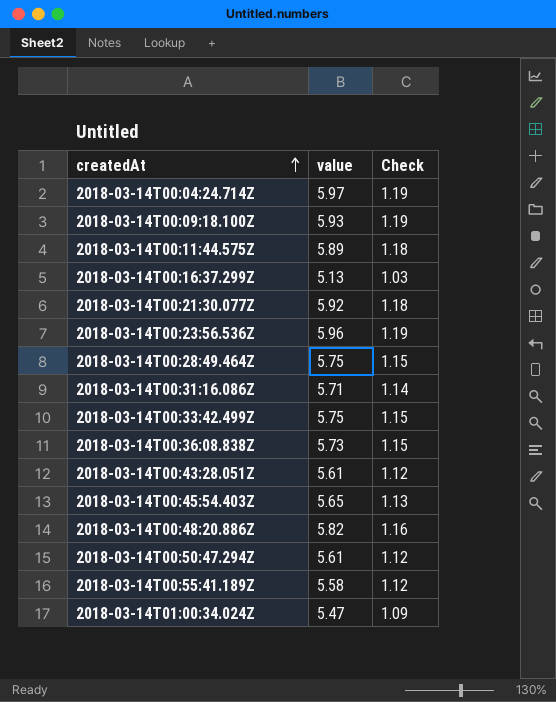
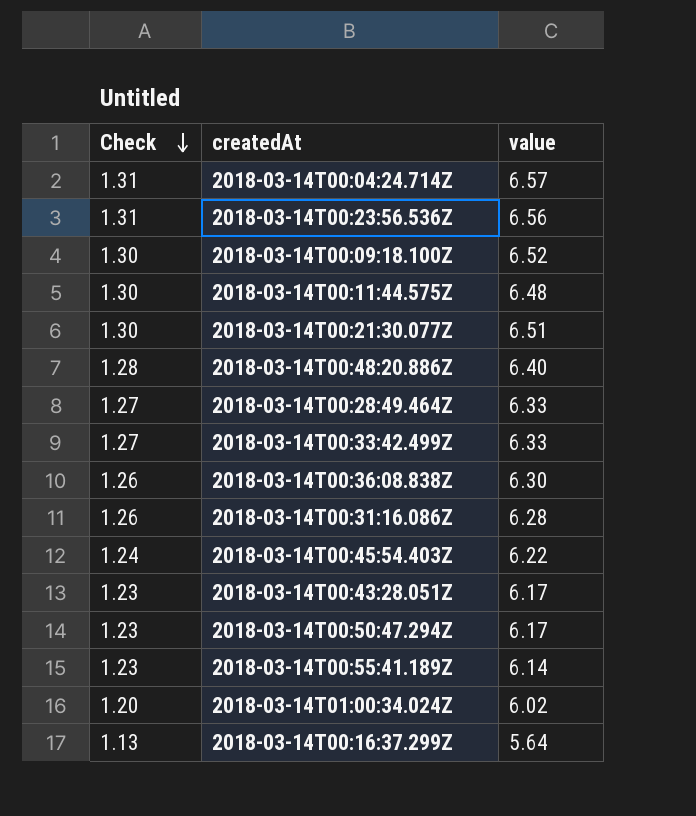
row order: createdAt ascending -> Check descending
column Check | position: 3 -> 1
2018-03-14T00:04:24.714Z | Check: 1.19 -> 1.31
2018-03-14T00:04:24.714Z | value: 5.97 -> 6.57
2018-03-14T00:23:56.536Z | Check: 1.19 -> 1.31
2018-03-14T00:23:56.536Z | value: 5.96 -> 6.56
2018-03-14T00:09:18.100Z | Check: 1.19 -> 1.30
2018-03-14T00:09:18.100Z | value: 5.93 -> 6.52
2018-03-14T00:11:44.575Z | Check: 1.18 -> 1.30
2018-03-14T00:11:44.575Z | value: 5.89 -> 6.48
2018-03-14T00:21:30.077Z | Check: 1.18 -> 1.30
2018-03-14T00:21:30.077Z | value: 5.92 -> 6.51
2018-03-14T00:48:20.886Z | Check: 1.16 -> 1.28
2018-03-14T00:48:20.886Z | value: 5.82 -> 6.40
2018-03-14T00:28:49.464Z | Check: 1.15 -> 1.27
2018-03-14T00:28:49.464Z | value: 5.75 -> 6.33
2018-03-14T00:33:42.499Z | Check: 1.15 -> 1.27
2018-03-14T00:33:42.499Z | value: 5.75 -> 6.33
2018-03-14T00:36:08.838Z | Check: 1.15 -> 1.26
2018-03-14T00:36:08.838Z | value: 5.73 -> 6.30
2018-03-14T00:31:16.086Z | Check: 1.14 -> 1.26
2018-03-14T00:31:16.086Z | value: 5.71 -> 6.28
2018-03-14T00:45:54.403Z | Check: 1.13 -> 1.24
2018-03-14T00:45:54.403Z | value: 5.65 -> 6.22
2018-03-14T00:43:28.051Z | Check: 1.12 -> 1.23
2018-03-14T00:43:28.051Z | value: 5.61 -> 6.17
2018-03-14T00:50:47.294Z | Check: 1.12 -> 1.23
2018-03-14T00:50:47.294Z | value: 5.61 -> 6.17
2018-03-14T00:55:41.189Z | Check: 1.12 -> 1.23
2018-03-14T00:55:41.189Z | value: 5.58 -> 6.14
2018-03-14T01:00:34.024Z | Check: 1.09 -> 1.20
2018-03-14T01:00:34.024Z | value: 5.47 -> 6.02
2018-03-14T00:16:37.299Z | Check: 1.03 -> 1.13
2018-03-14T00:16:37.299Z | value: 5.13 -> 5.64

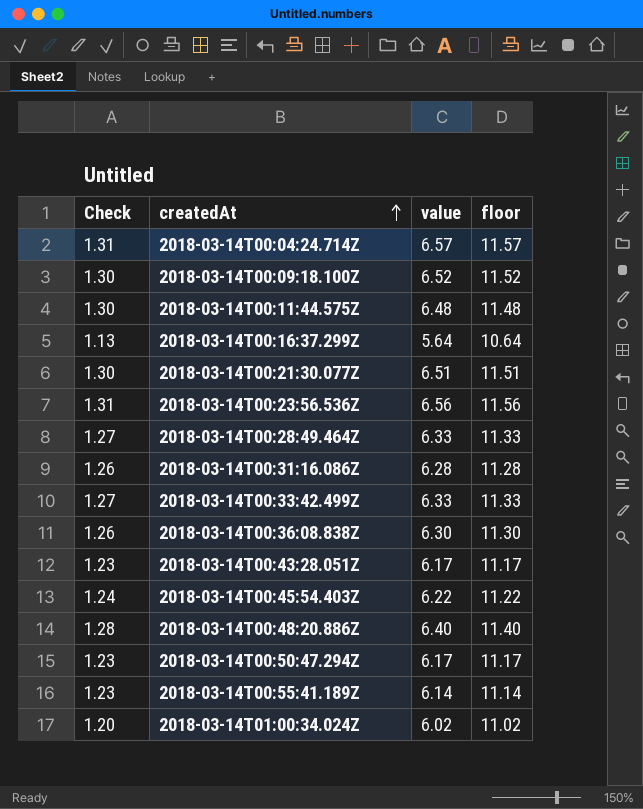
row order: Check descending -> createdAt ascending
column floor | formula: none -> [value] + 5

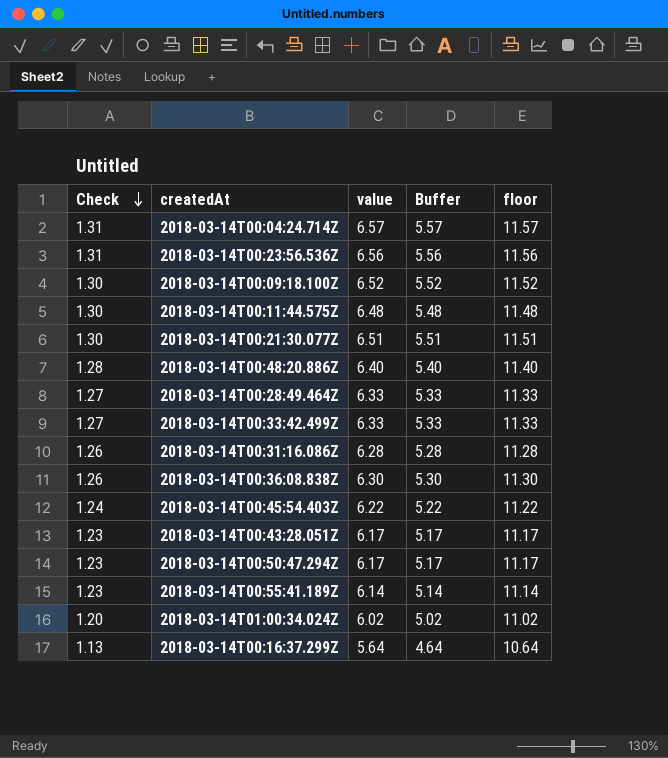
row order: createdAt ascending -> Check descending
column Buffer | formula: none -> [value] - 1

